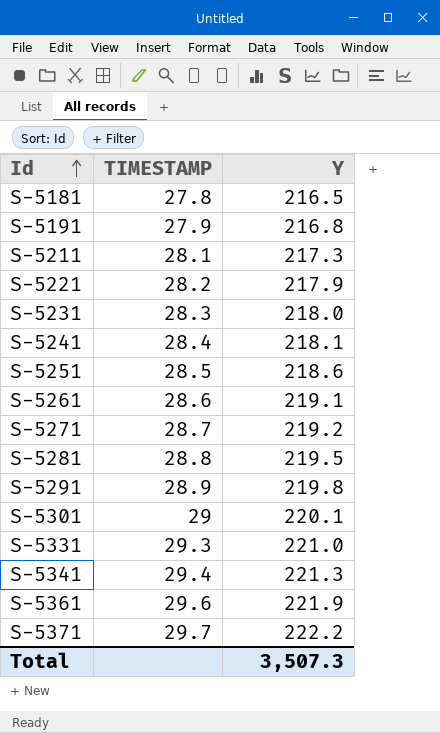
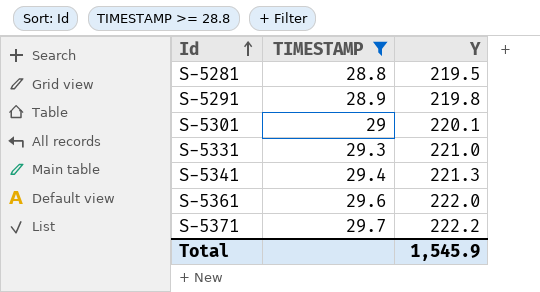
filter: none -> TIMESTAMP >= 28.8
S-5361 | Y: 221.9 -> 222.0
Total | Y: 3,507.3 -> 1,545.9

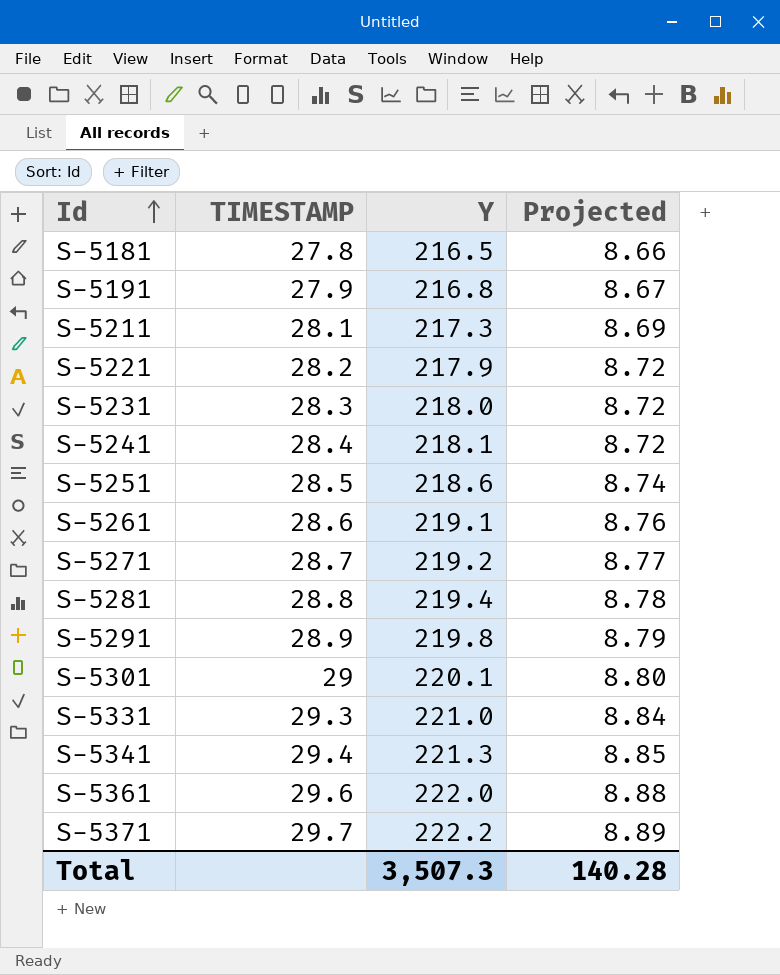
filter: TIMESTAMP >= 28.8 -> none
column Projected | formula: none -> [Y] * 0.04
S-5281 | Y: 219.5 -> 219.4
Total | Y: 1,545.9 -> 3,507.3

